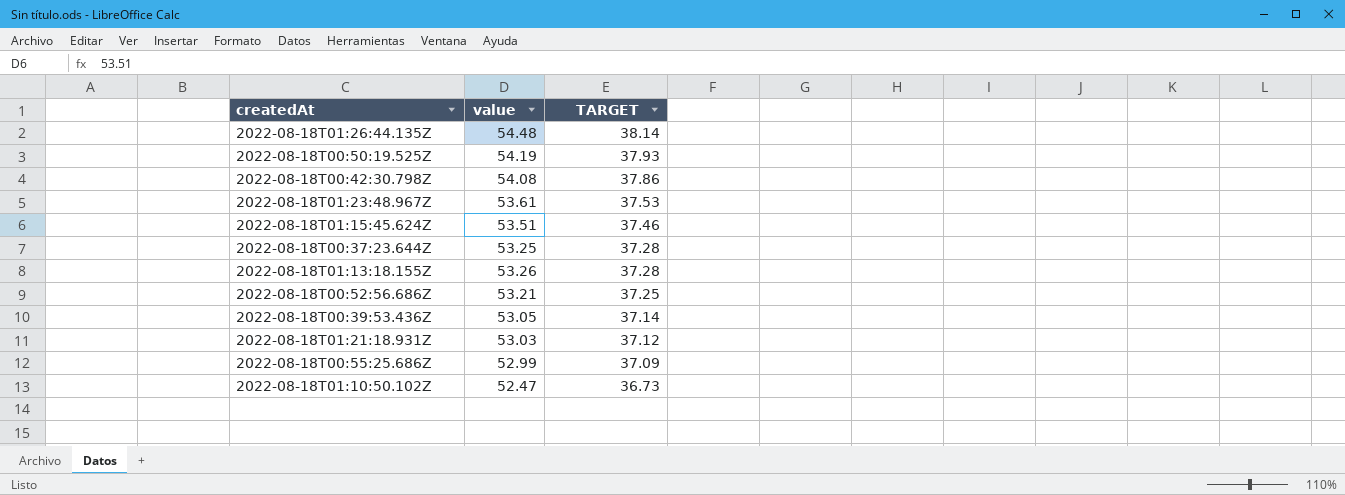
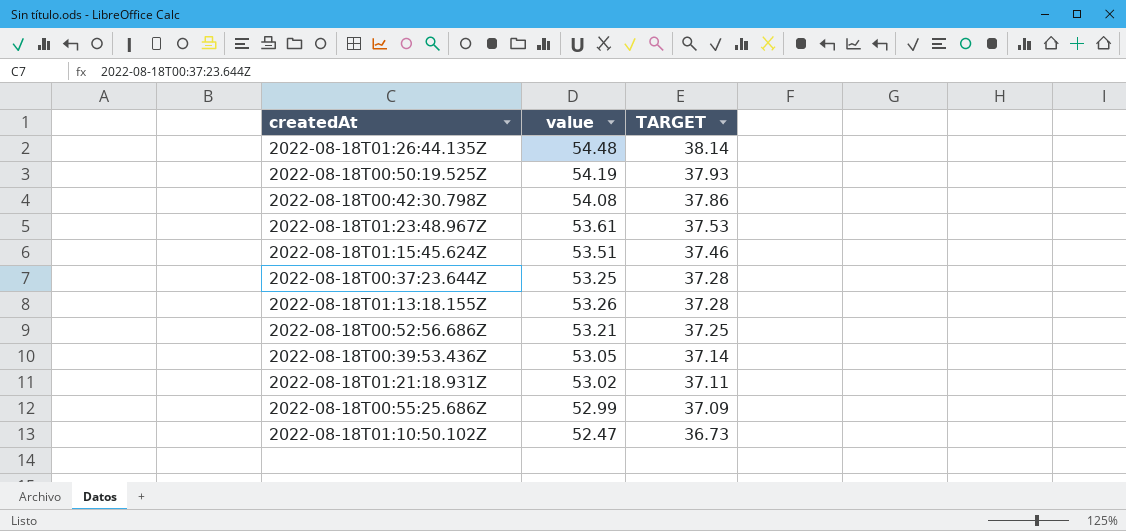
2022-08-18T01:21:18.931Z | value: 53.03 -> 53.02
2022-08-18T01:21:18.931Z | TARGET: 37.12 -> 37.11

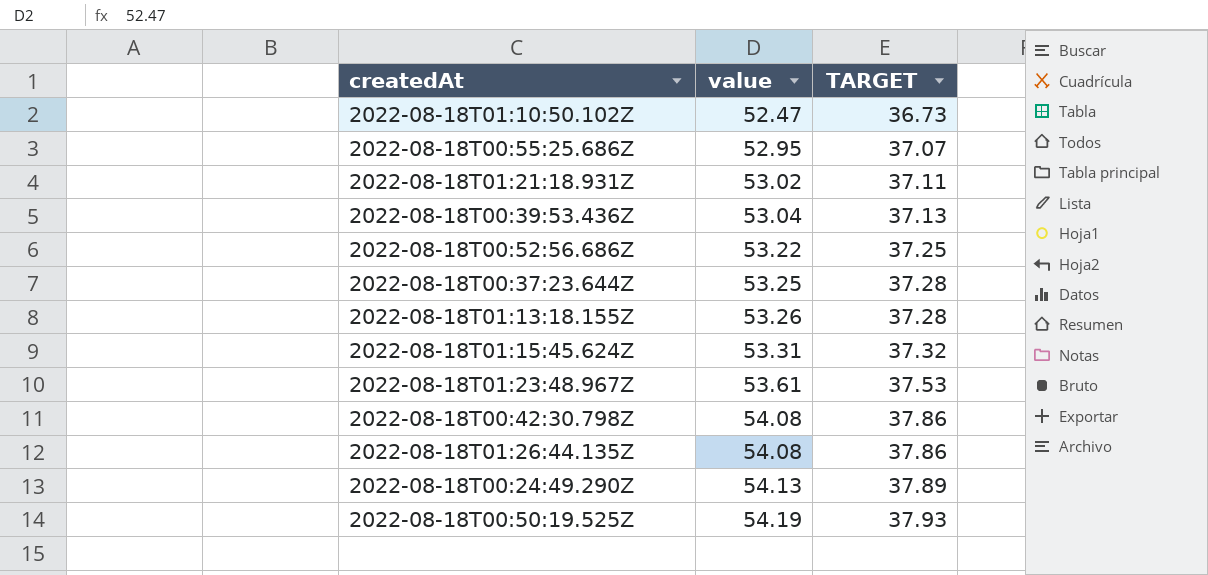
row order: TARGET descending -> value ascending
2022-08-18T00:55:25.686Z | value: 52.99 -> 52.95
2022-08-18T00:55:25.686Z | TARGET: 37.09 -> 37.07
2022-08-18T00:39:53.436Z | value: 53.05 -> 53.04
2022-08-18T00:39:53.436Z | TARGET: 37.14 -> 37.13
2022-08-18T00:52:56.686Z | value: 53.21 -> 53.22
2022-08-18T01:15:45.624Z | value: 53.51 -> 53.31
2022-08-18T01:15:45.624Z | TARGET: 37.46 -> 37.32
2022-08-18T01:26:44.135Z | value: 54.48 -> 54.08
2022-08-18T01:26:44.135Z | TARGET: 38.14 -> 37.86
row 2022-08-18T00:24:49.290Z: none -> 54.13 | 37.89

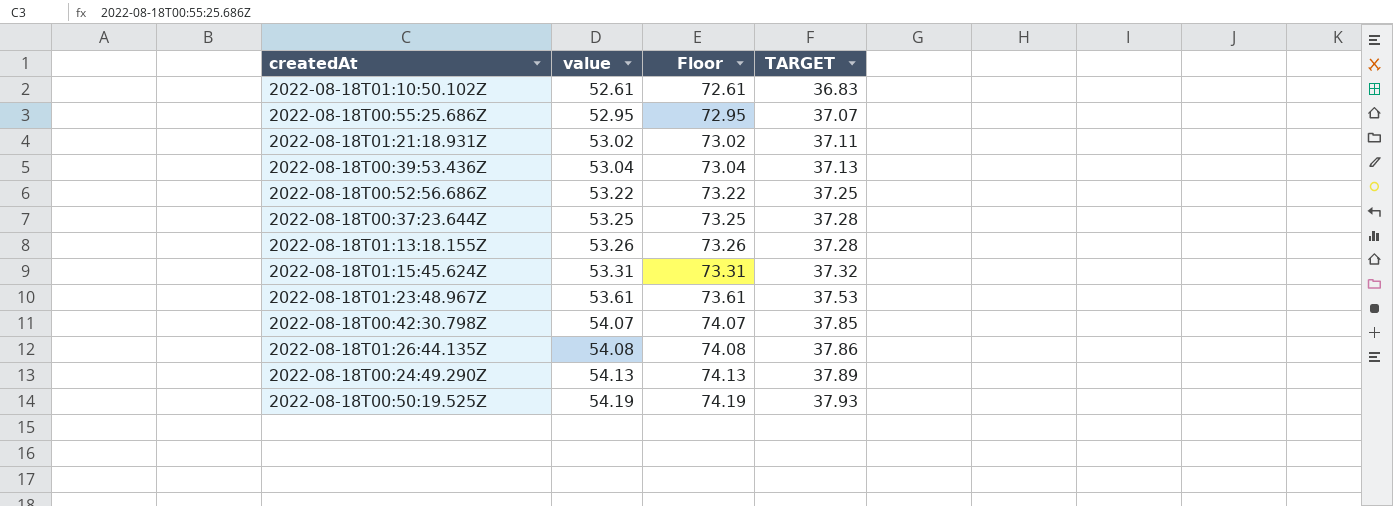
column Floor | formula: none -> [value] + 20
2022-08-18T01:10:50.102Z | value: 52.47 -> 52.61
2022-08-18T01:10:50.102Z | TARGET: 36.73 -> 36.83
2022-08-18T00:42:30.798Z | value: 54.08 -> 54.07
2022-08-18T00:42:30.798Z | TARGET: 37.86 -> 37.85

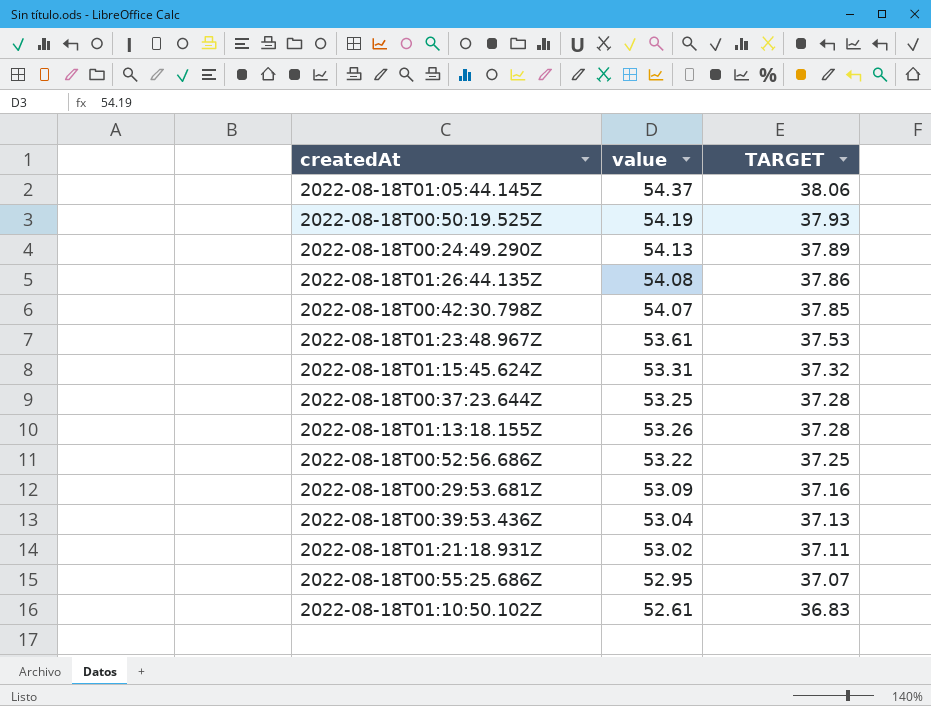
row order: value ascending -> TARGET descending
column Floor | formula: [value] + 20 -> none
row 2022-08-18T01:05:44.145Z: none -> 54.37 | 38.06
row 2022-08-18T00:29:53.681Z: none -> 53.09 | 37.16

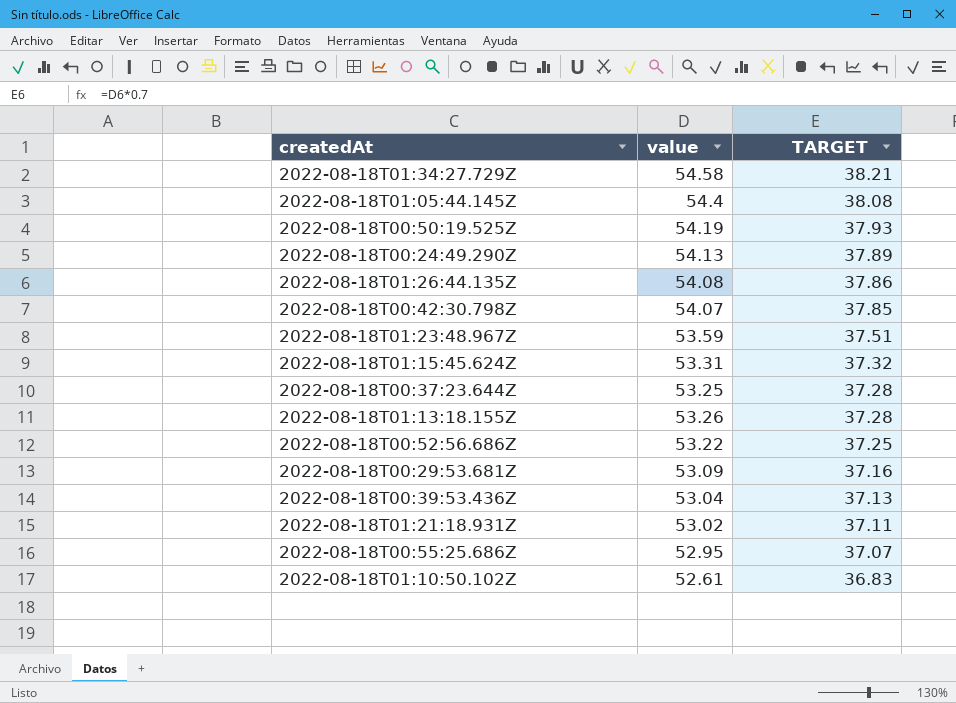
row 2022-08-18T01:34:27.729Z: none -> 54.58 | 38.21
2022-08-18T01:05:44.145Z | value: 54.37 -> 54.4
2022-08-18T01:05:44.145Z | TARGET: 38.06 -> 38.08
2022-08-18T01:23:48.967Z | value: 53.61 -> 53.59
2022-08-18T01:23:48.967Z | TARGET: 37.53 -> 37.51

